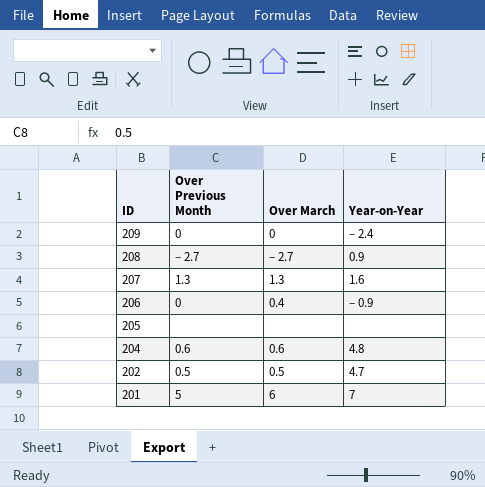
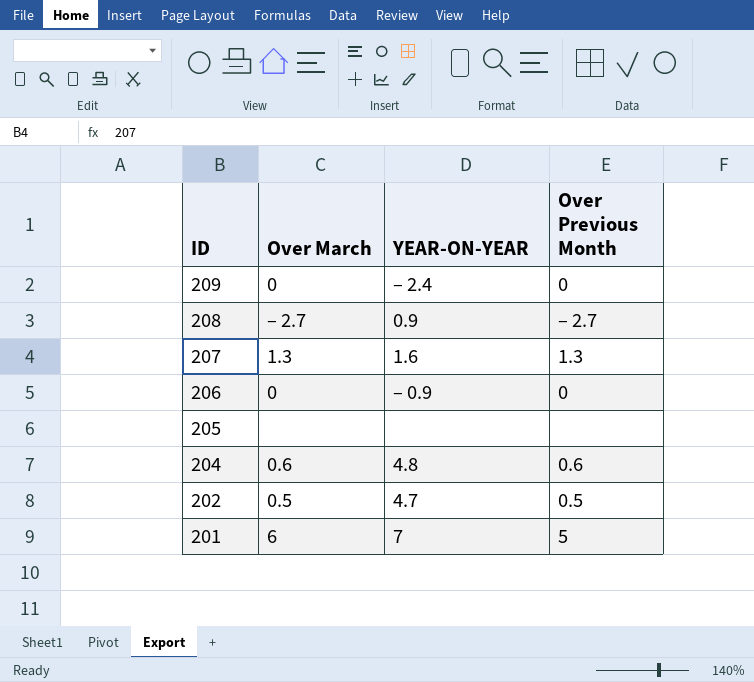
column name: Year-on-Year -> YEAR-ON-YEAR
column Over Previous Month | position: 2 -> 4
206 | Over March: 0.4 -> 0

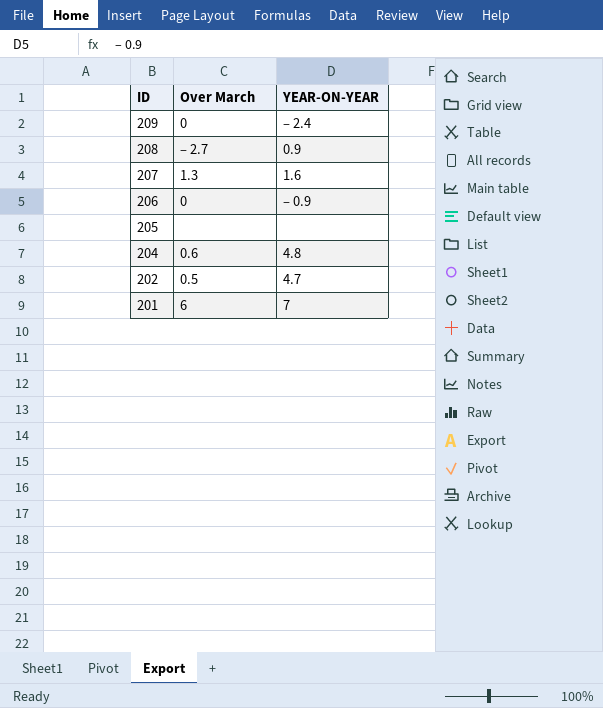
column Over Previous Month | position: 4 -> none

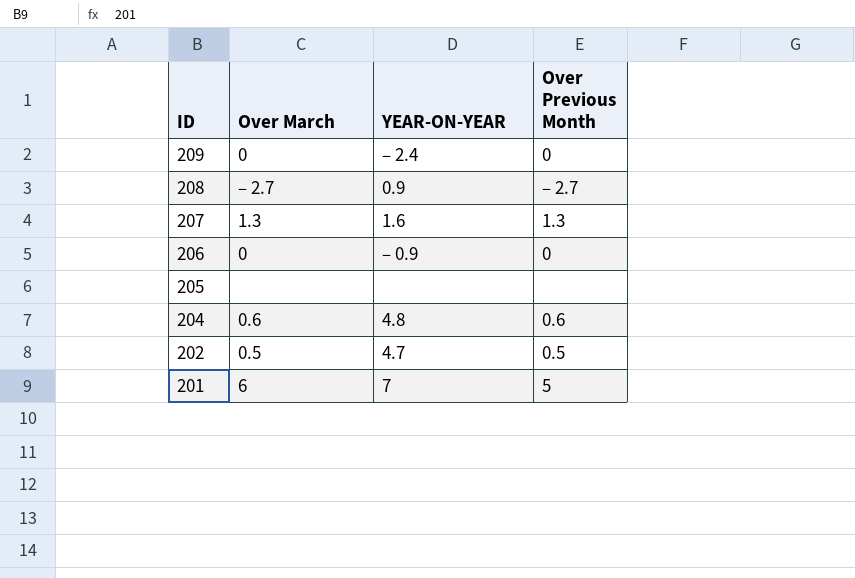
column Over Previous Month | position: none -> 4

